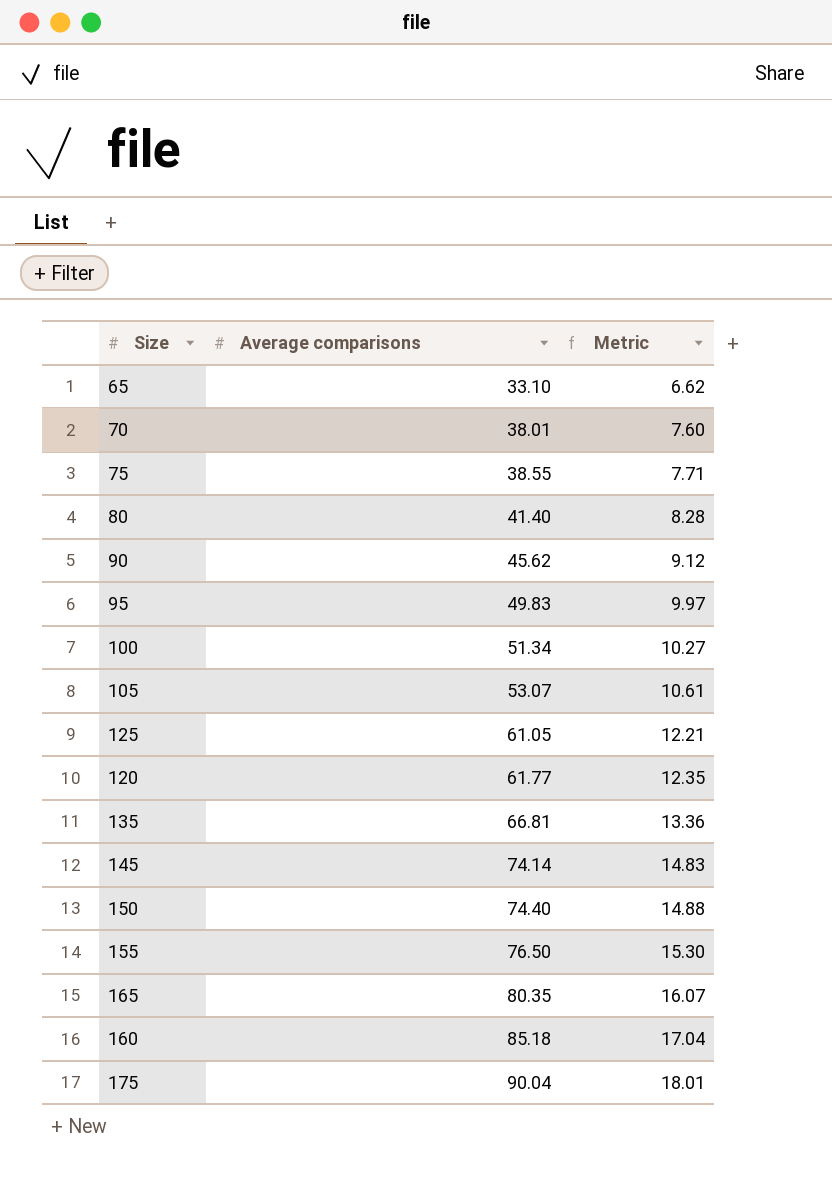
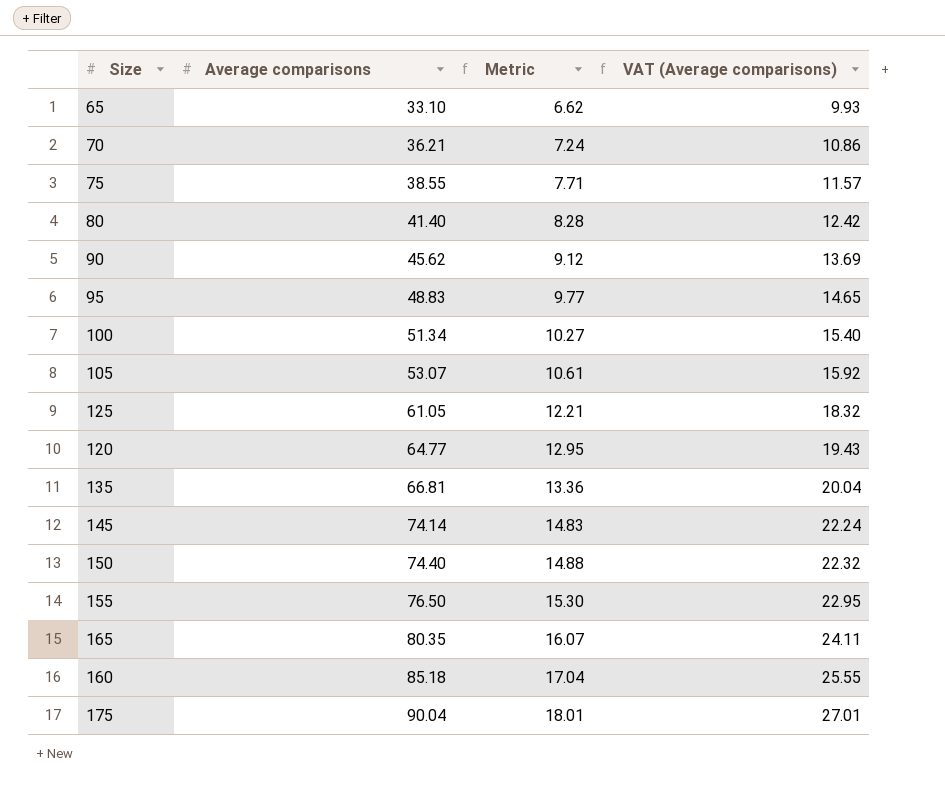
column VAT (Average comparisons) | formula: none -> [Average comparisons] * 0.3
70 | Average comparisons: 38.01 -> 36.21
70 | Metric: 7.60 -> 7.24
95 | Average comparisons: 49.83 -> 48.83
95 | Metric: 9.97 -> 9.77
120 | Average comparisons: 61.77 -> 64.77
120 | Metric: 12.35 -> 12.95

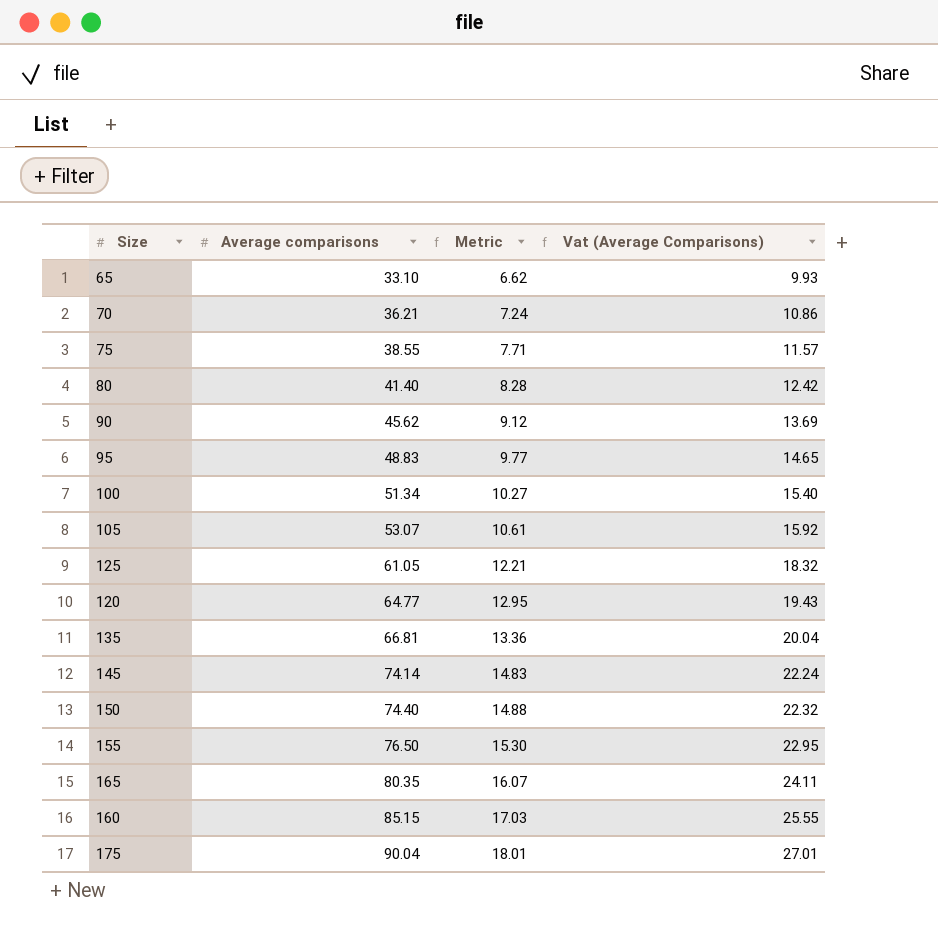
column name: VAT (Average comparisons) -> Vat (Average Comparisons)
160 | Average comparisons: 85.18 -> 85.15
160 | Metric: 17.04 -> 17.03

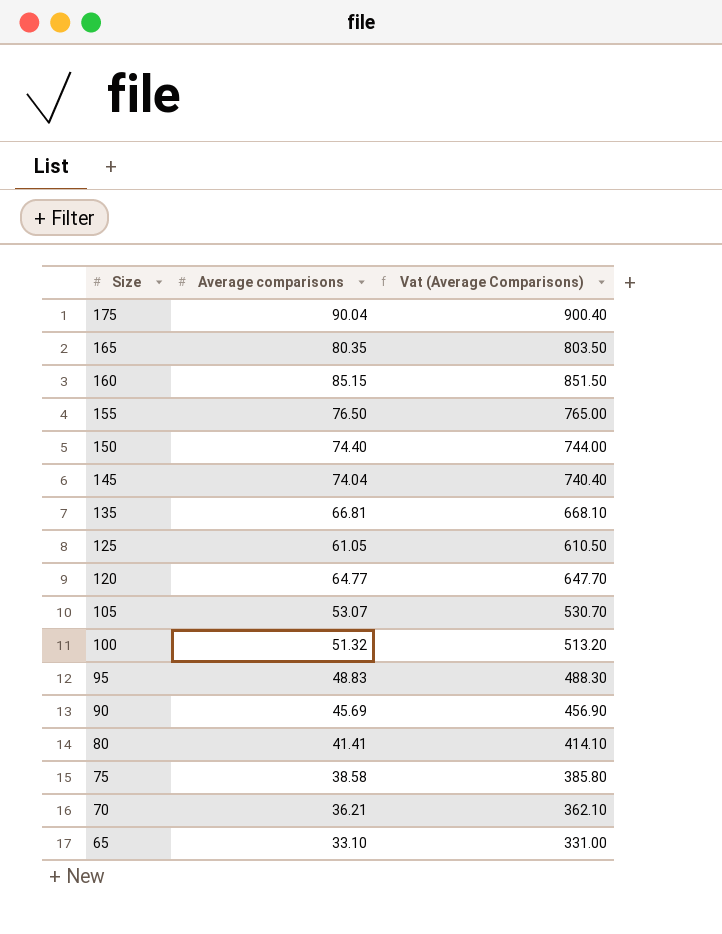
row order: Average comparisons ascending -> Size descending
column Metric | formula: [Average comparisons] * 0.2 -> none
column Vat (Average Comparisons) | formula: [Average comparisons] * 0.3 -> [Average comparisons] * 10
145 | Average comparisons: 74.14 -> 74.04
100 | Average comparisons: 51.34 -> 51.32
90 | Average comparisons: 45.62 -> 45.69
80 | Average comparisons: 41.40 -> 41.41
75 | Average comparisons: 38.55 -> 38.58

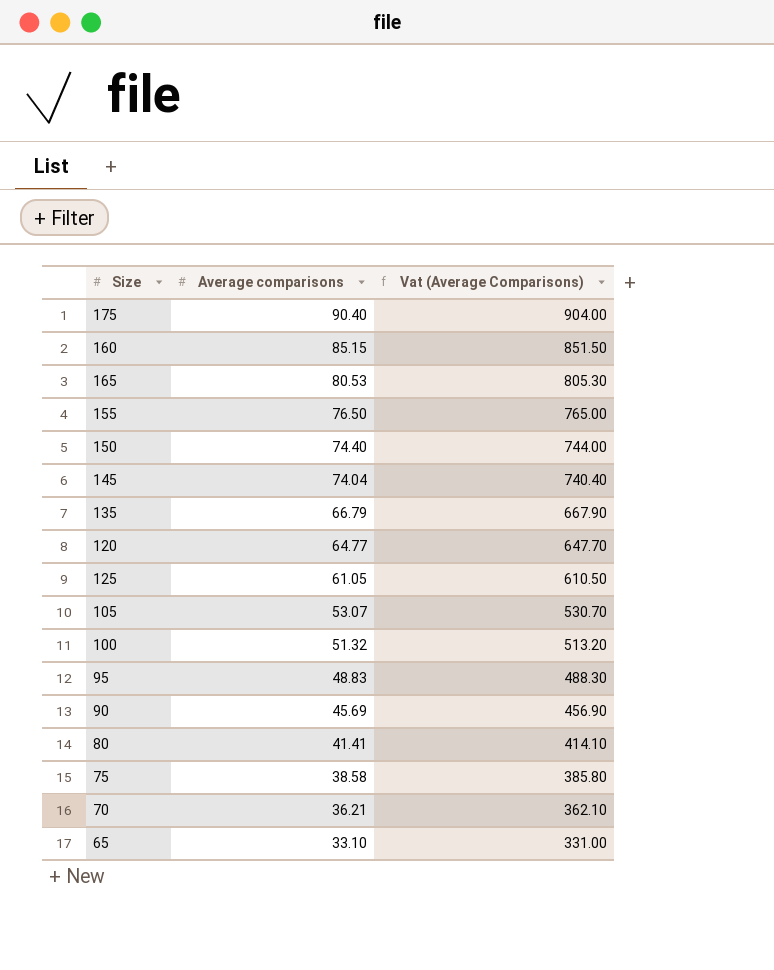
row order: Size descending -> Average comparisons descending
175 | Average comparisons: 90.04 -> 90.40
175 | Vat (Average Comparisons): 900.40 -> 904.00
165 | Average comparisons: 80.35 -> 80.53
165 | Vat (Average Comparisons): 803.50 -> 805.30
135 | Average comparisons: 66.81 -> 66.79
135 | Vat (Average Comparisons): 668.10 -> 667.90

